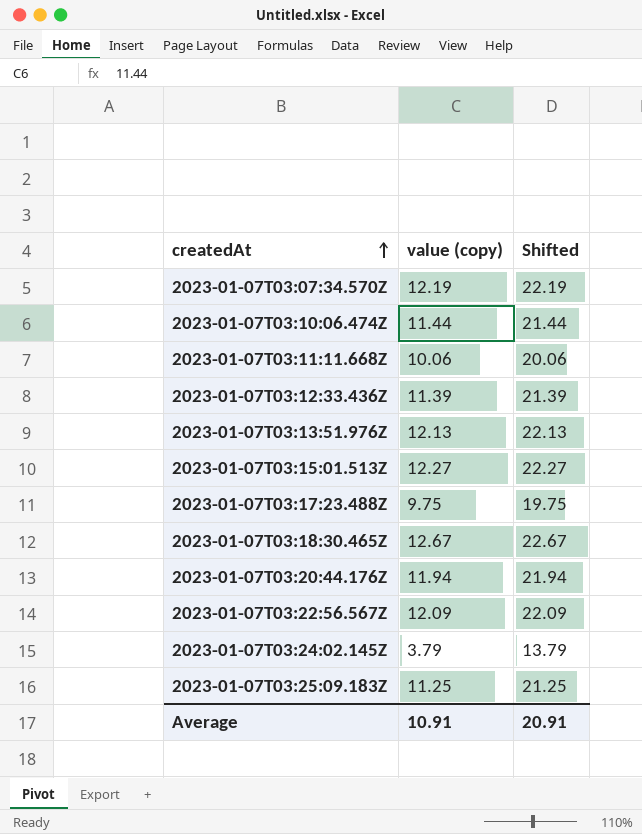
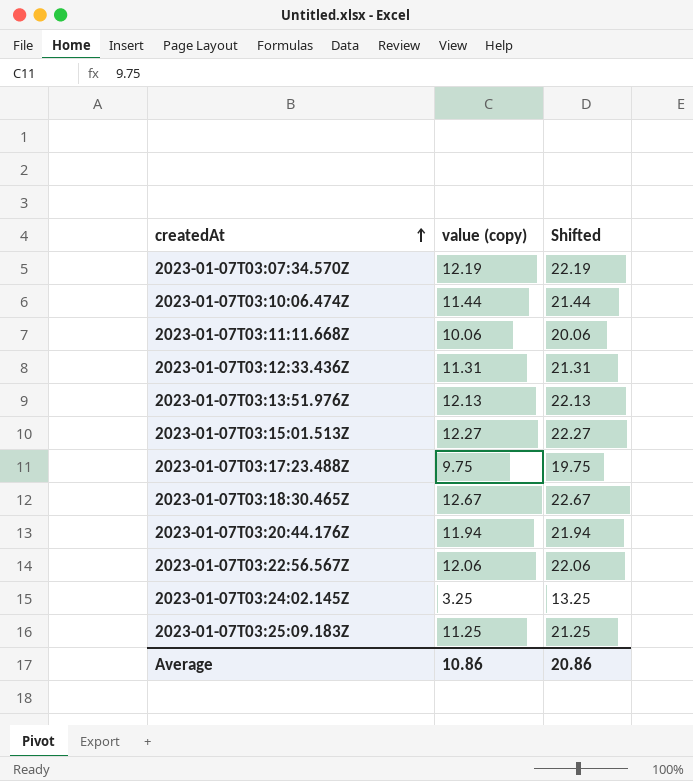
2023-01-07T03:12:33.436Z | value (copy): 11.39 -> 11.31
2023-01-07T03:12:33.436Z | Shifted: 21.39 -> 21.31
2023-01-07T03:22:56.567Z | value (copy): 12.09 -> 12.06
2023-01-07T03:22:56.567Z | Shifted: 22.09 -> 22.06
2023-01-07T03:24:02.145Z | value (copy): 3.79 -> 3.25
2023-01-07T03:24:02.145Z | Shifted: 13.79 -> 13.25
Average | value (copy): 10.91 -> 10.86
Average | Shifted: 20.91 -> 20.86

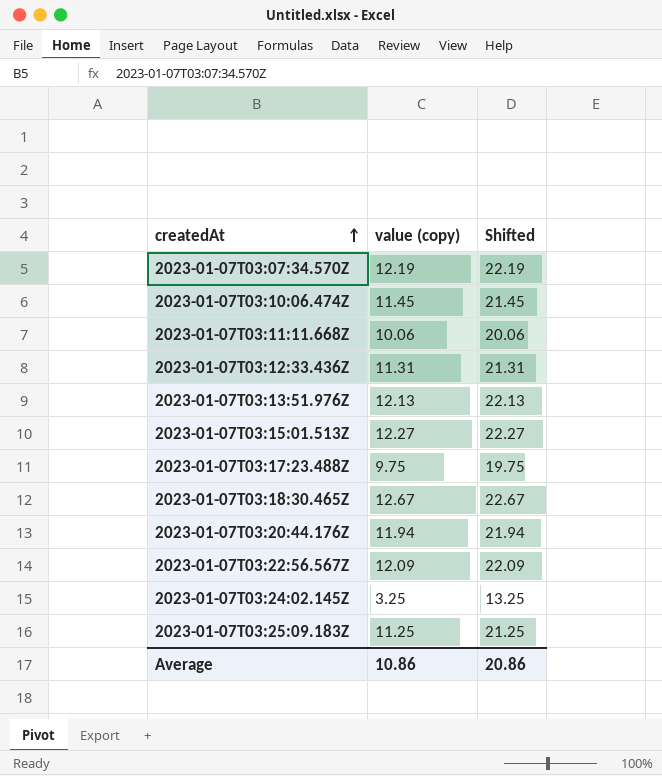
2023-01-07T03:10:06.474Z | value (copy): 11.44 -> 11.45
2023-01-07T03:10:06.474Z | Shifted: 21.44 -> 21.45
2023-01-07T03:22:56.567Z | value (copy): 12.06 -> 12.09
2023-01-07T03:22:56.567Z | Shifted: 22.06 -> 22.09

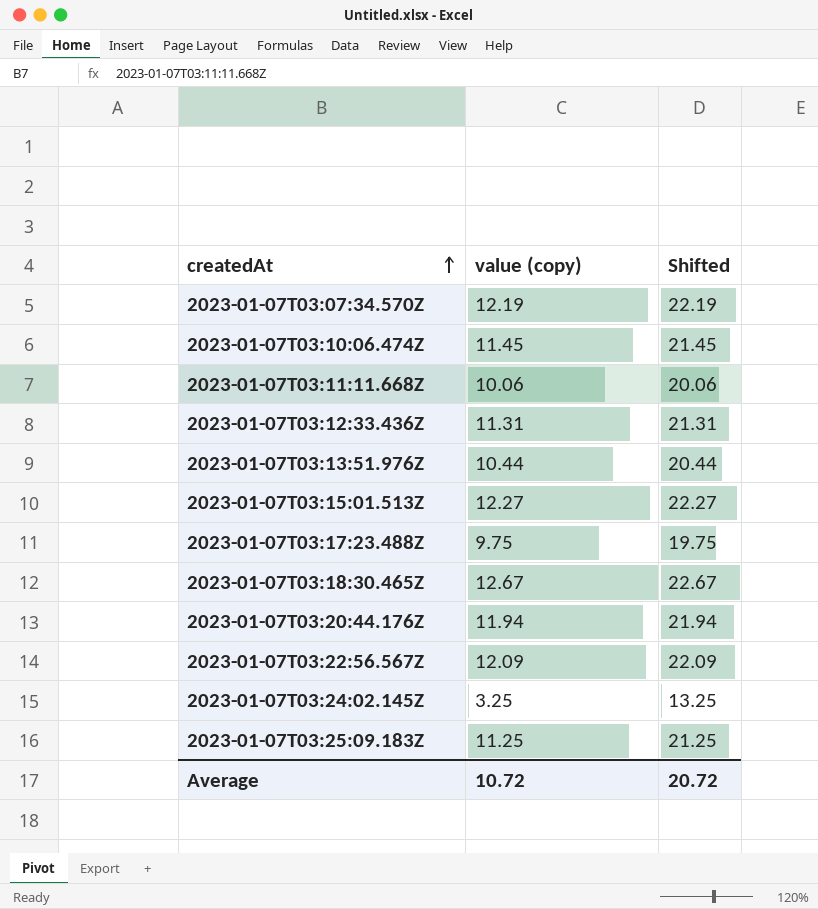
2023-01-07T03:13:51.976Z | value (copy): 12.13 -> 10.44
2023-01-07T03:13:51.976Z | Shifted: 22.13 -> 20.44
Average | value (copy): 10.86 -> 10.72
Average | Shifted: 20.86 -> 20.72

